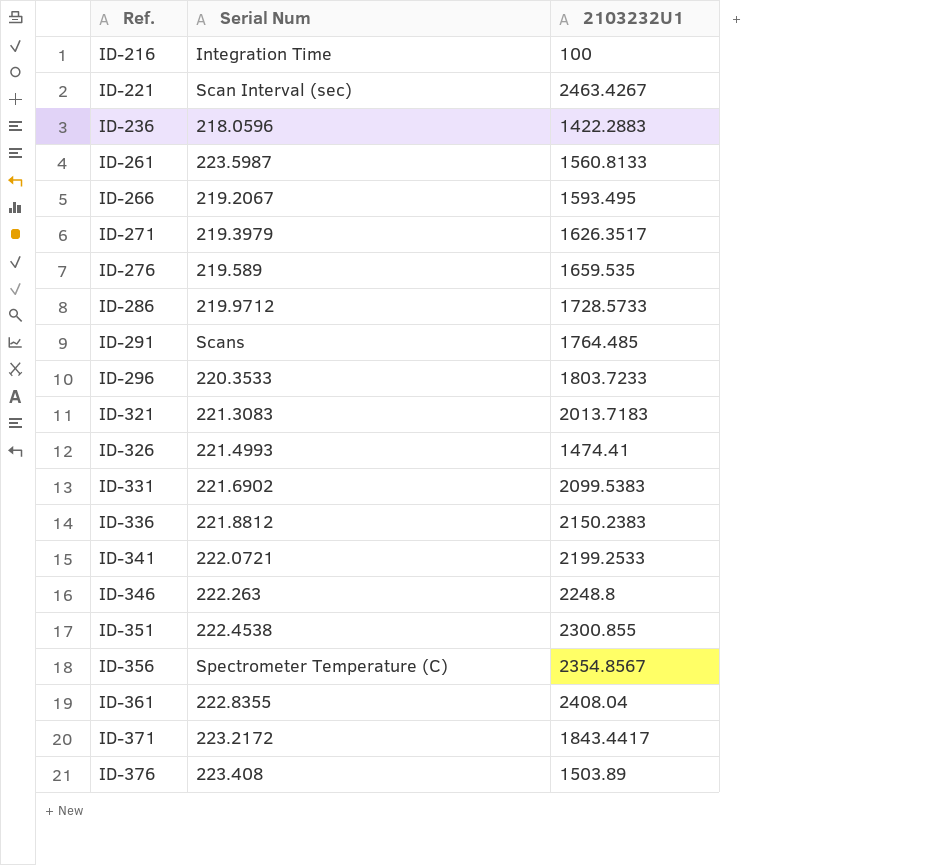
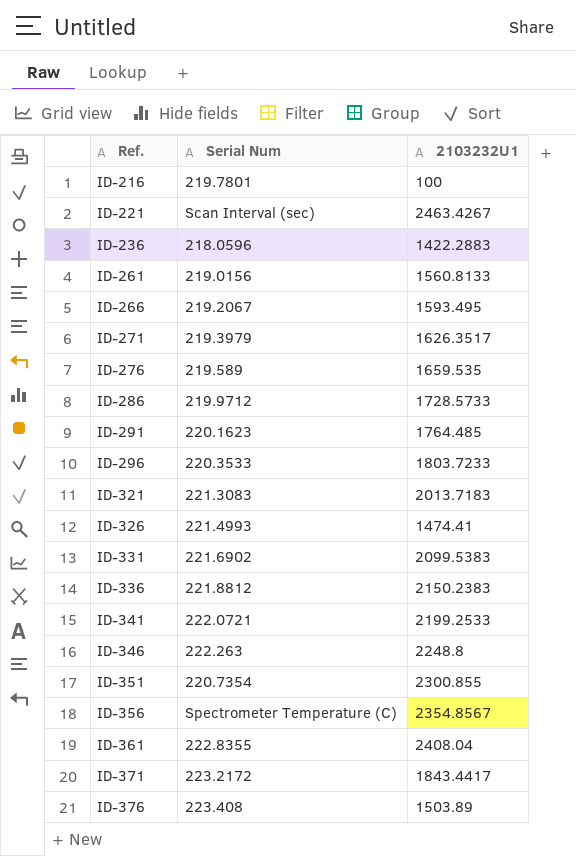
ID-216 | Serial Num: Integration Time -> 219.7801
ID-261 | Serial Num: 223.5987 -> 219.0156
ID-291 | Serial Num: Scans -> 220.1623
ID-351 | Serial Num: 222.4538 -> 220.7354

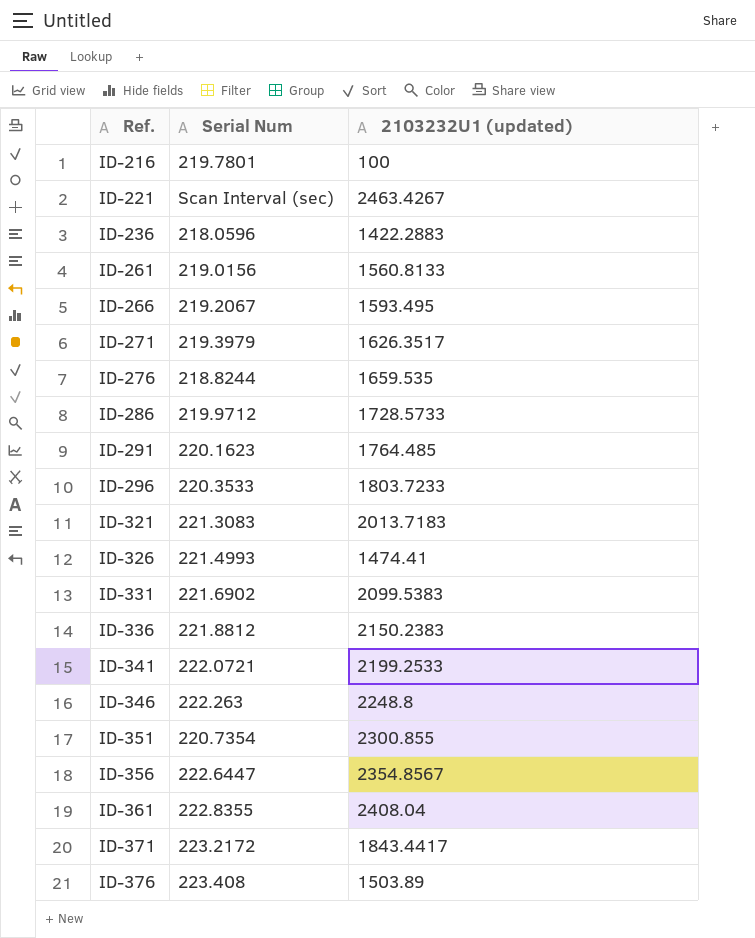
column name: 2103232U1 -> 2103232U1 (updated)
ID-276 | Serial Num: 219.589 -> 218.8244
ID-356 | Serial Num: Spectrometer Temperature (C) -> 222.6447

